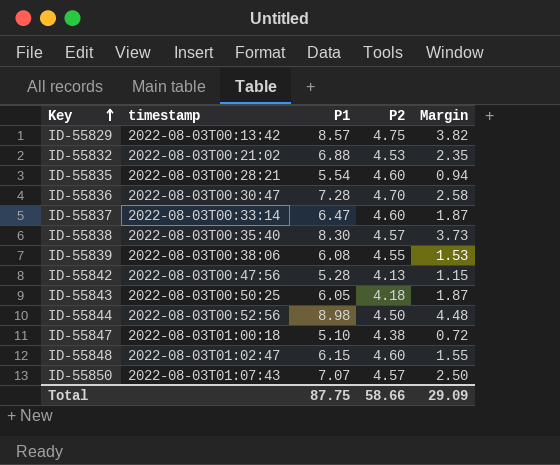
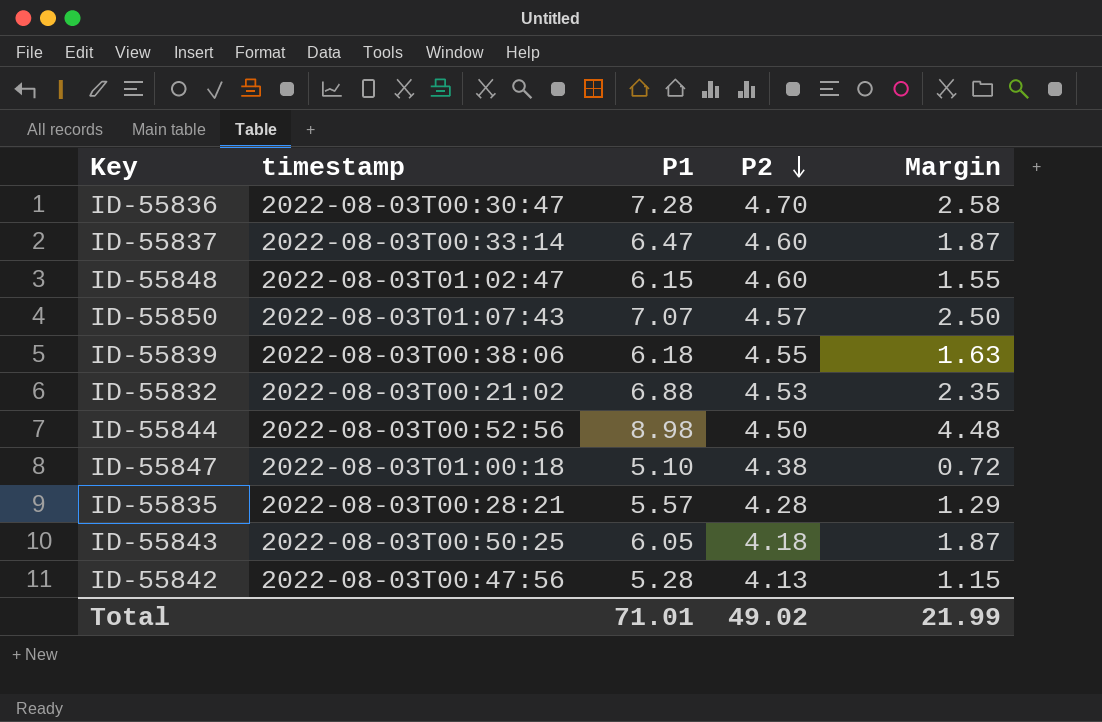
row order: Key ascending -> P2 descending
row ID-55829: 2022-08-03T00:13:42 | 8.57 | 4.75 | 3.82 -> none
row ID-55838: 2022-08-03T00:35:40 | 8.30 | 4.57 | 3.73 -> none
ID-55839 | P1: 6.08 -> 6.18
ID-55839 | Margin: 1.53 -> 1.63
ID-55835 | P1: 5.54 -> 5.57
ID-55835 | P2: 4.60 -> 4.28
ID-55835 | Margin: 0.94 -> 1.29
Total | P1: 87.75 -> 71.01
Total | P2: 58.66 -> 49.02
Total | Margin: 29.09 -> 21.99

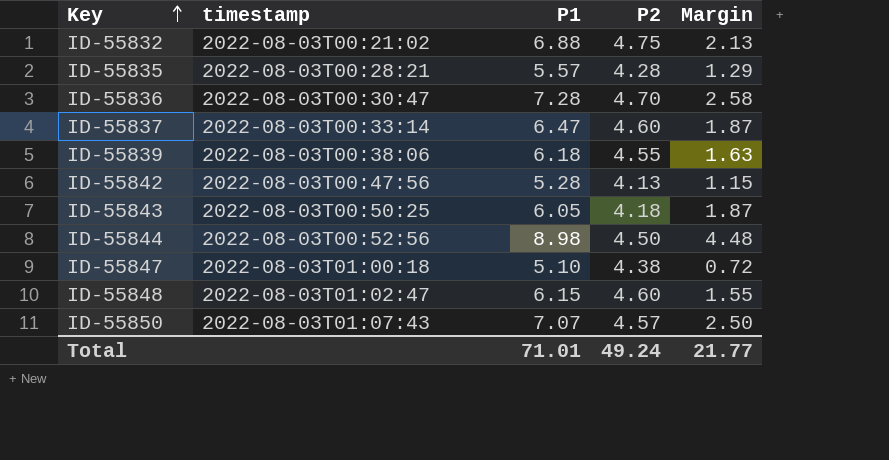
row order: P2 descending -> Key ascending
ID-55832 | P2: 4.53 -> 4.75
ID-55832 | Margin: 2.35 -> 2.13
Total | P2: 49.02 -> 49.24
Total | Margin: 21.99 -> 21.77

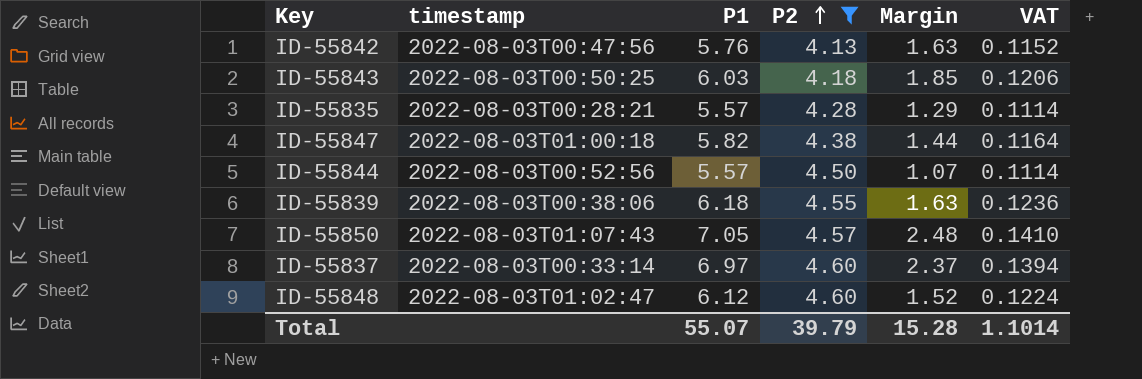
filter: none -> P2 <= 4.60
row order: Key ascending -> P2 ascending
column VAT | formula: none -> [P1] * 0.02
ID-55842 | P1: 5.28 -> 5.76
ID-55842 | Margin: 1.15 -> 1.63
ID-55843 | P1: 6.05 -> 6.03
ID-55843 | Margin: 1.87 -> 1.85
ID-55847 | P1: 5.10 -> 5.82
ID-55847 | Margin: 0.72 -> 1.44
ID-55844 | P1: 8.98 -> 5.57
ID-55844 | Margin: 4.48 -> 1.07
ID-55850 | P1: 7.07 -> 7.05
ID-55850 | Margin: 2.50 -> 2.48
ID-55837 | P1: 6.47 -> 6.97
ID-55837 | Margin: 1.87 -> 2.37
ID-55848 | P1: 6.15 -> 6.12
ID-55848 | Margin: 1.55 -> 1.52
Total | P1: 71.01 -> 55.07
Total | P2: 49.24 -> 39.79
Total | Margin: 21.77 -> 15.28

